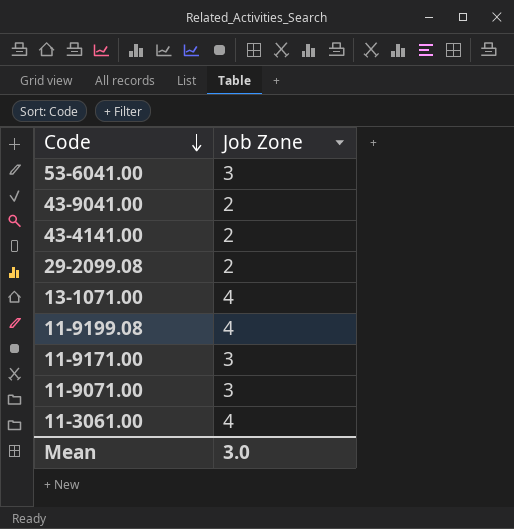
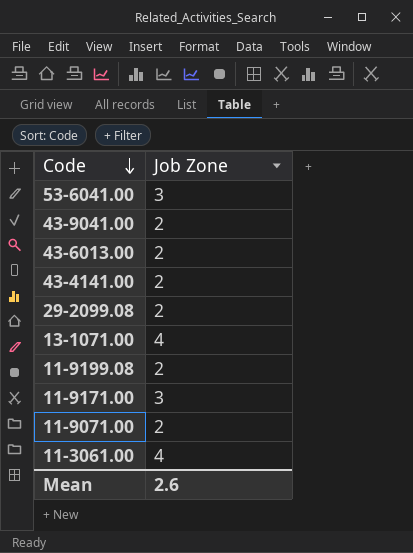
row 43-6013.00: none -> 2
11-9199.08 | Job Zone: 4 -> 2
11-9071.00 | Job Zone: 3 -> 2
Mean | Job Zone: 3.0 -> 2.6

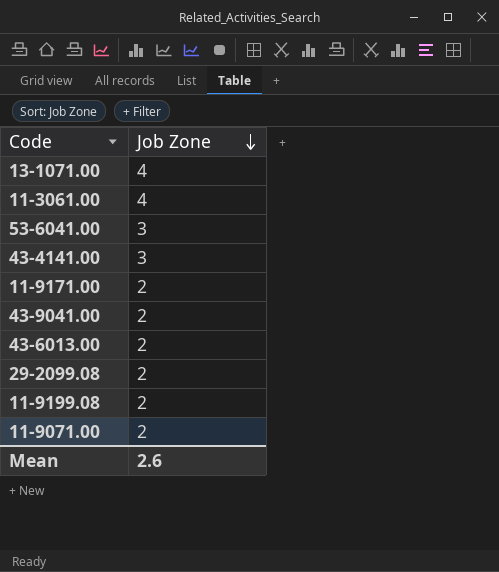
row order: Code descending -> Job Zone descending
43-4141.00 | Job Zone: 2 -> 3
11-9171.00 | Job Zone: 3 -> 2

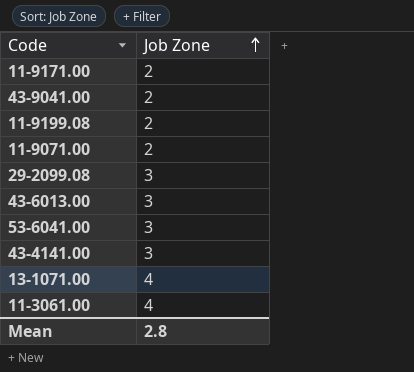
row order: Job Zone descending -> Job Zone ascending
29-2099.08 | Job Zone: 2 -> 3
43-6013.00 | Job Zone: 2 -> 3
Mean | Job Zone: 2.6 -> 2.8

